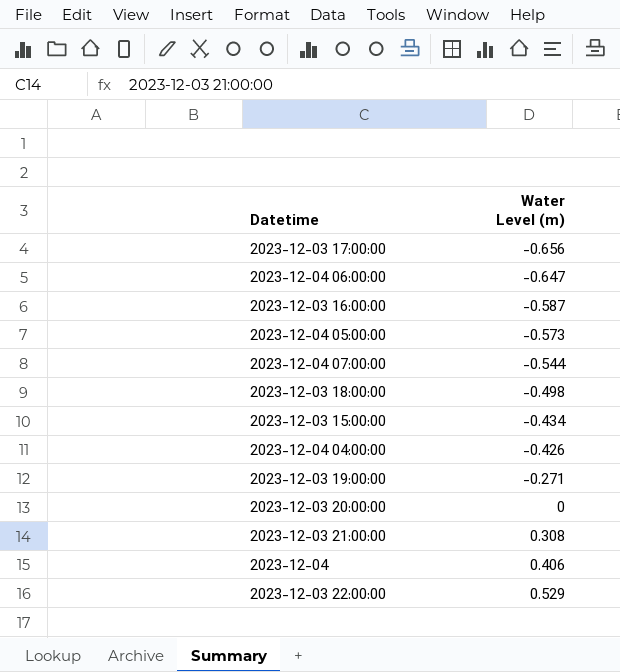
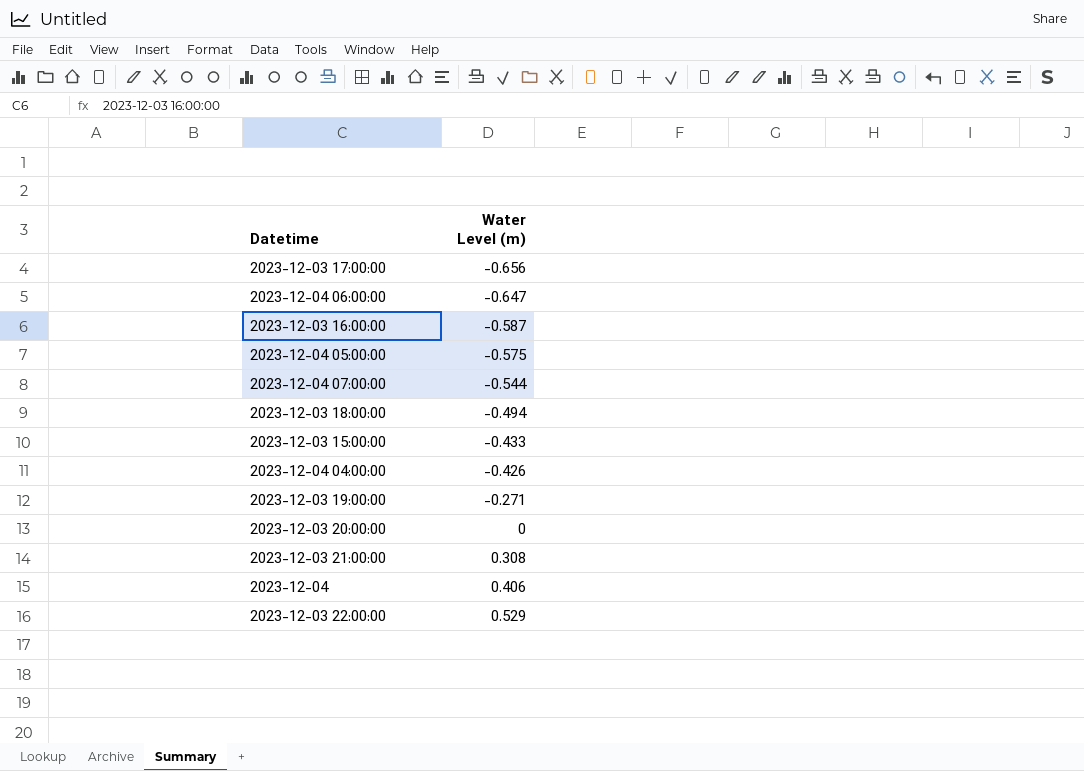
2023-12-04 05:00:00 | Water Level (m): -0.573 -> -0.575
2023-12-03 18:00:00 | Water Level (m): -0.498 -> -0.494
2023-12-03 15:00:00 | Water Level (m): -0.434 -> -0.433

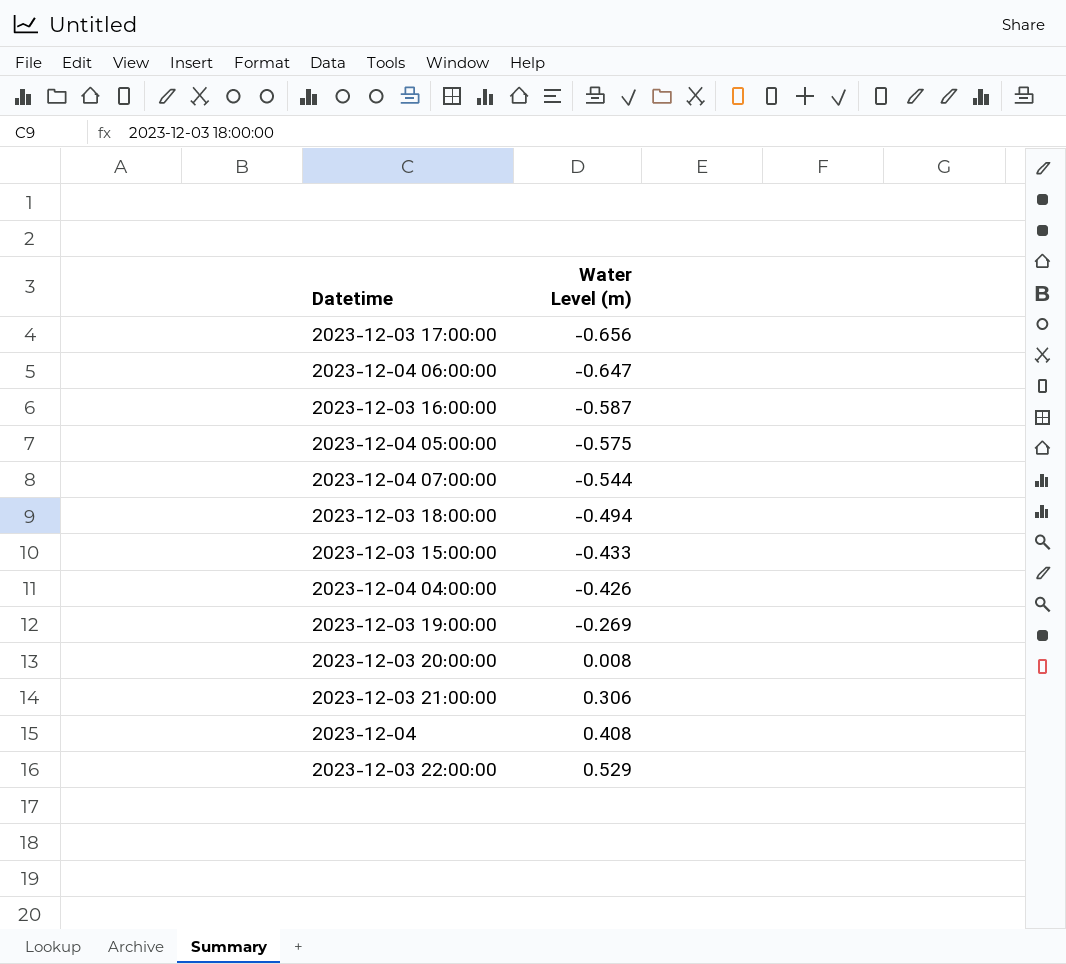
2023-12-03 19:00:00 | Water Level (m): -0.271 -> -0.269
2023-12-03 20:00:00 | Water Level (m): 0 -> 0.008
2023-12-03 21:00:00 | Water Level (m): 0.308 -> 0.306
2023-12-04 | Water Level (m): 0.406 -> 0.408

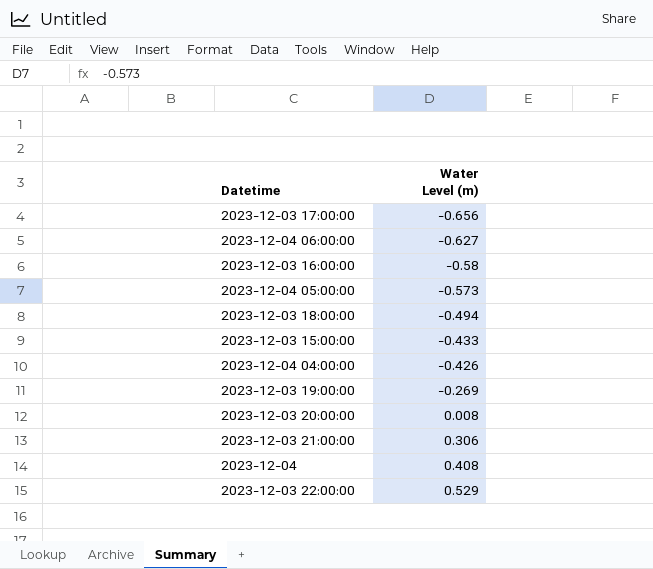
row 2023-12-04 07:00:00: -0.544 -> none
2023-12-04 06:00:00 | Water Level (m): -0.647 -> -0.627
2023-12-03 16:00:00 | Water Level (m): -0.587 -> -0.58
2023-12-04 05:00:00 | Water Level (m): -0.575 -> -0.573

